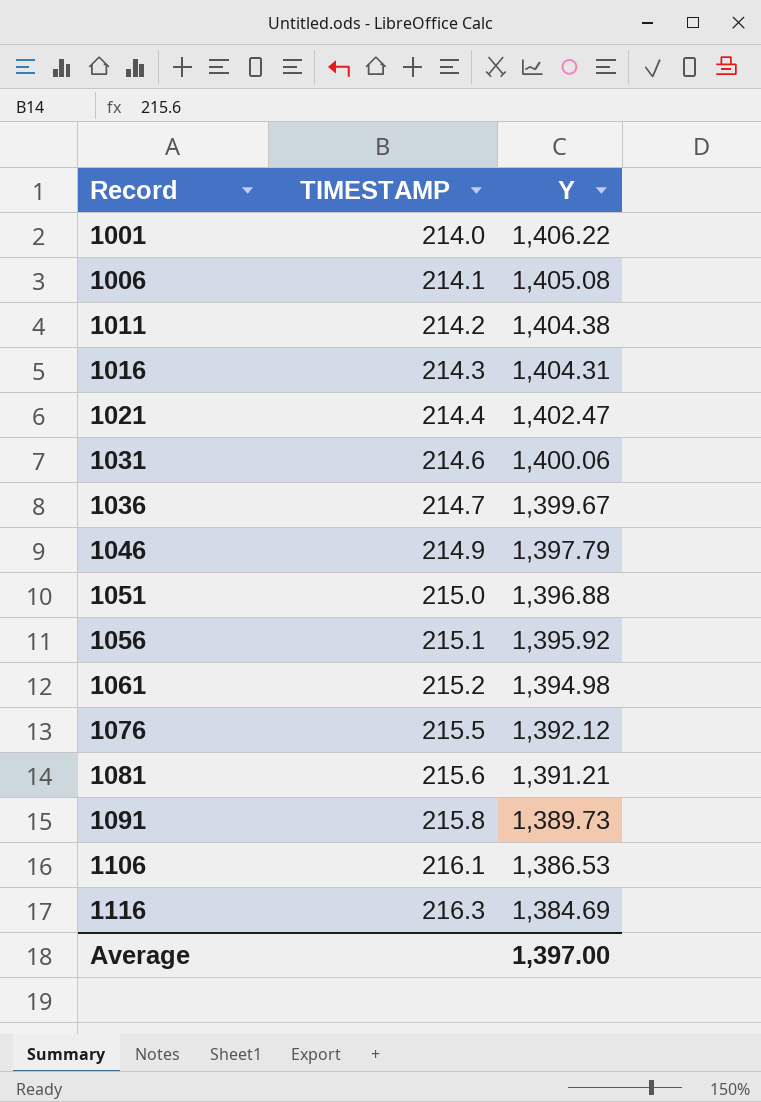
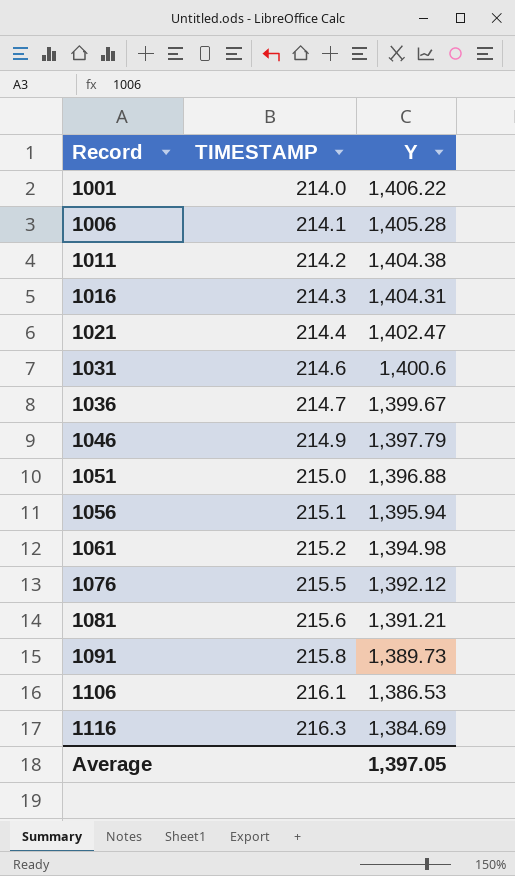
1006 | Y: 1,405.08 -> 1,405.28
1031 | Y: 1,400.06 -> 1,400.6
1056 | Y: 1,395.92 -> 1,395.94
Average | Y: 1,397.00 -> 1,397.05

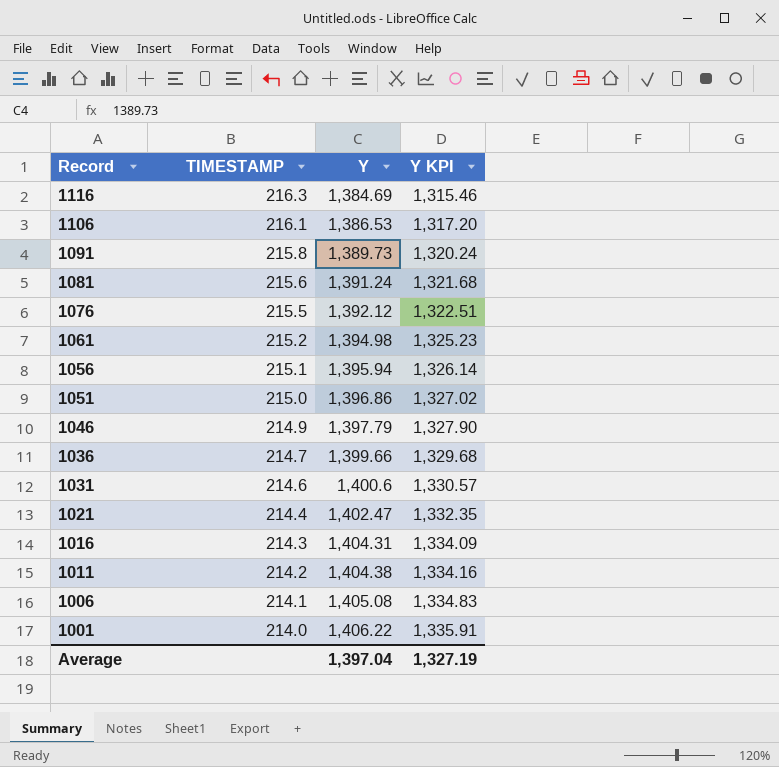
row order: Record ascending -> Record descending
column Y KPI | formula: none -> [Y] * 0.95
1081 | Y: 1,391.21 -> 1,391.24
1051 | Y: 1,396.88 -> 1,396.86
1036 | Y: 1,399.67 -> 1,399.66
1006 | Y: 1,405.28 -> 1,405.08
Average | Y: 1,397.05 -> 1,397.04

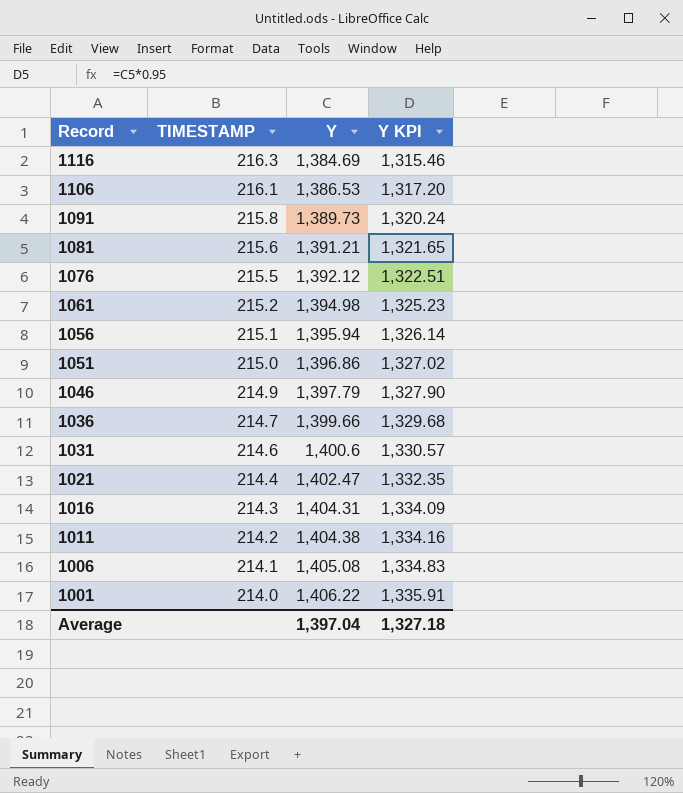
1081 | Y: 1,391.24 -> 1,391.21
1081 | Y KPI: 1,321.68 -> 1,321.65
Average | Y KPI: 1,327.19 -> 1,327.18

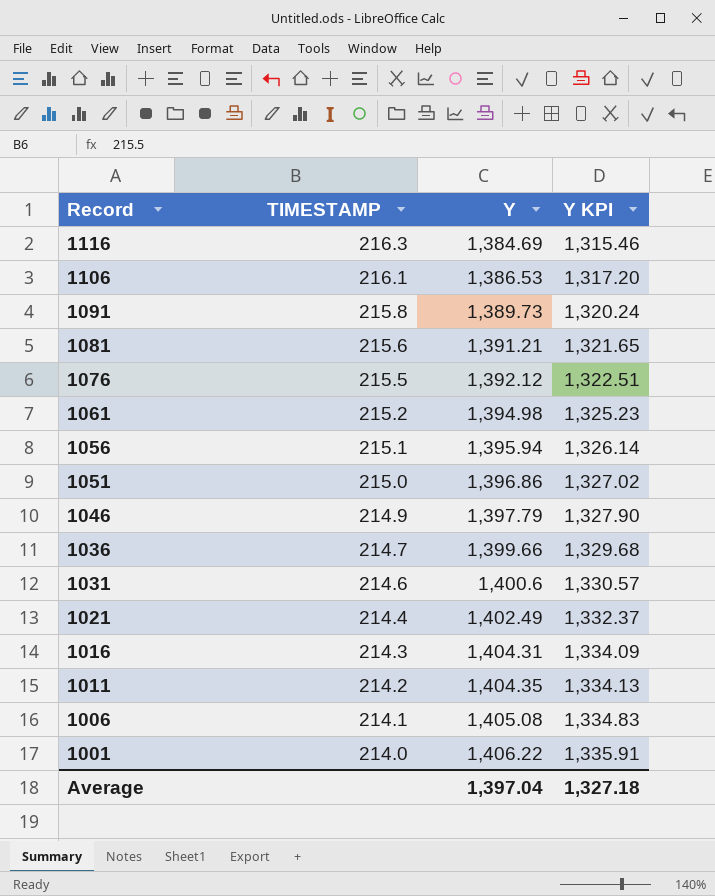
1021 | Y: 1,402.47 -> 1,402.49
1021 | Y KPI: 1,332.35 -> 1,332.37
1011 | Y: 1,404.38 -> 1,404.35
1011 | Y KPI: 1,334.16 -> 1,334.13

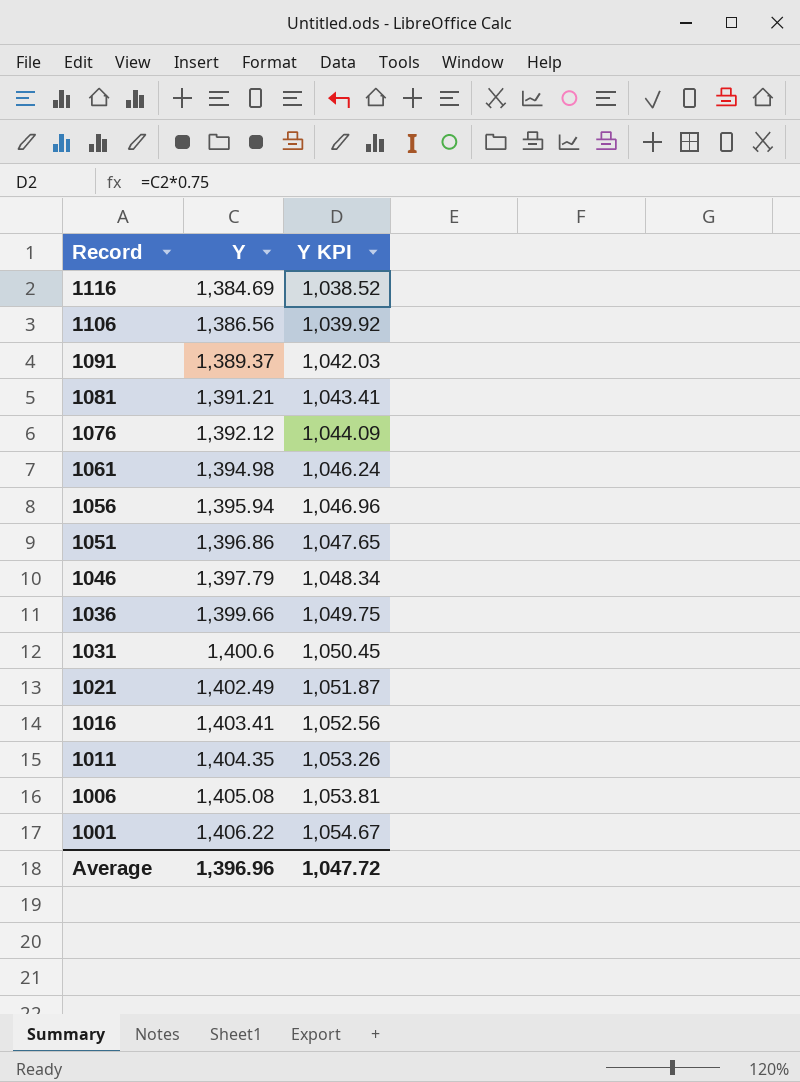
column TIMESTAMP | position: 2 -> none
column Y KPI | formula: [Y] * 0.95 -> [Y] * 0.75
1106 | Y: 1,386.53 -> 1,386.56
1091 | Y: 1,389.73 -> 1,389.37
1016 | Y: 1,404.31 -> 1,403.41
Average | Y: 1,397.04 -> 1,396.96
Average | Y KPI: 1,327.18 -> 1,047.72

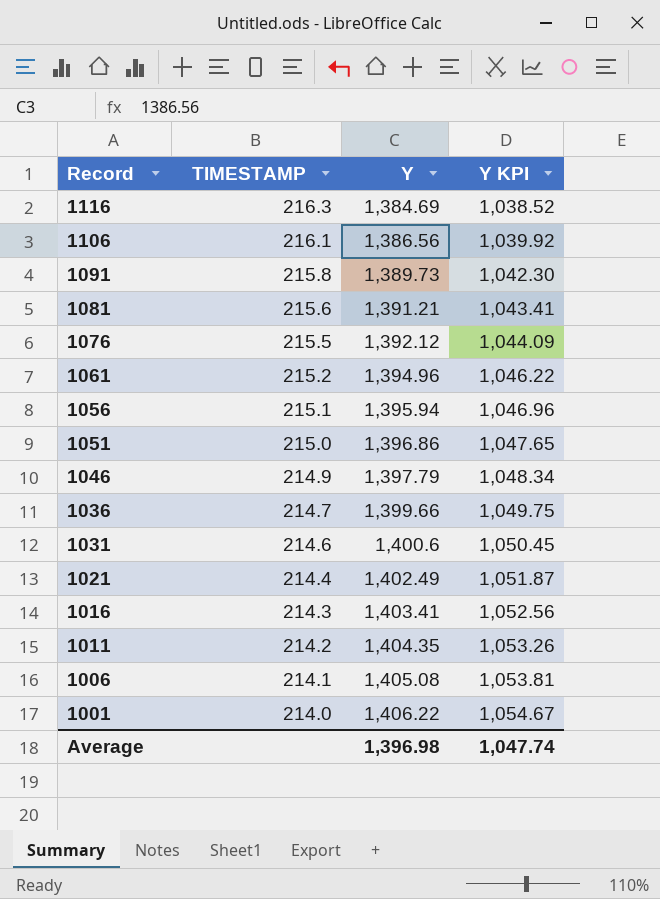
column TIMESTAMP | position: none -> 2
1091 | Y: 1,389.37 -> 1,389.73
1091 | Y KPI: 1,042.03 -> 1,042.30
1061 | Y: 1,394.98 -> 1,394.96
1061 | Y KPI: 1,046.24 -> 1,046.22
Average | Y: 1,396.96 -> 1,396.98
Average | Y KPI: 1,047.72 -> 1,047.74

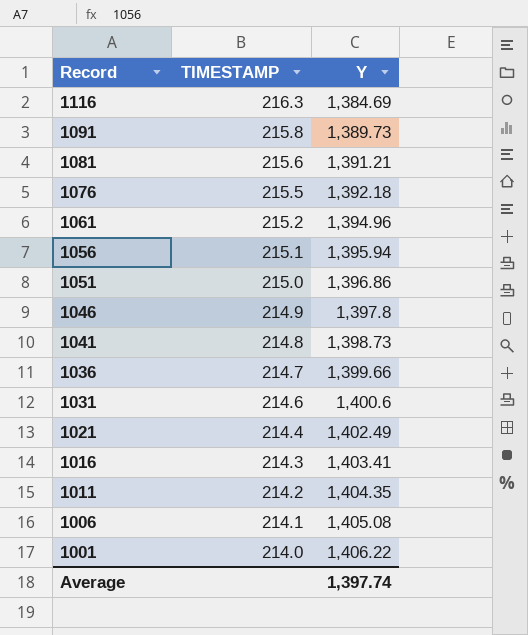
column Y KPI | formula: [Y] * 0.75 -> none
row 1106: 216.1 | 1,386.56 | 1,039.92 -> none
1076 | Y: 1,392.12 -> 1,392.18
1046 | Y: 1,397.79 -> 1,397.8
row 1041: none -> 214.8 | 1,398.73
Average | Y: 1,396.98 -> 1,397.74

